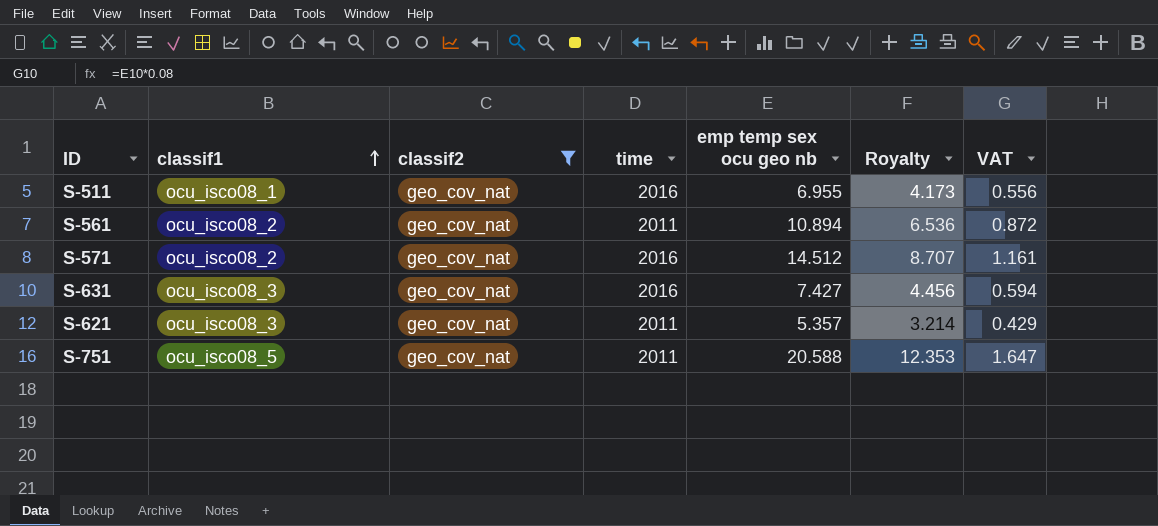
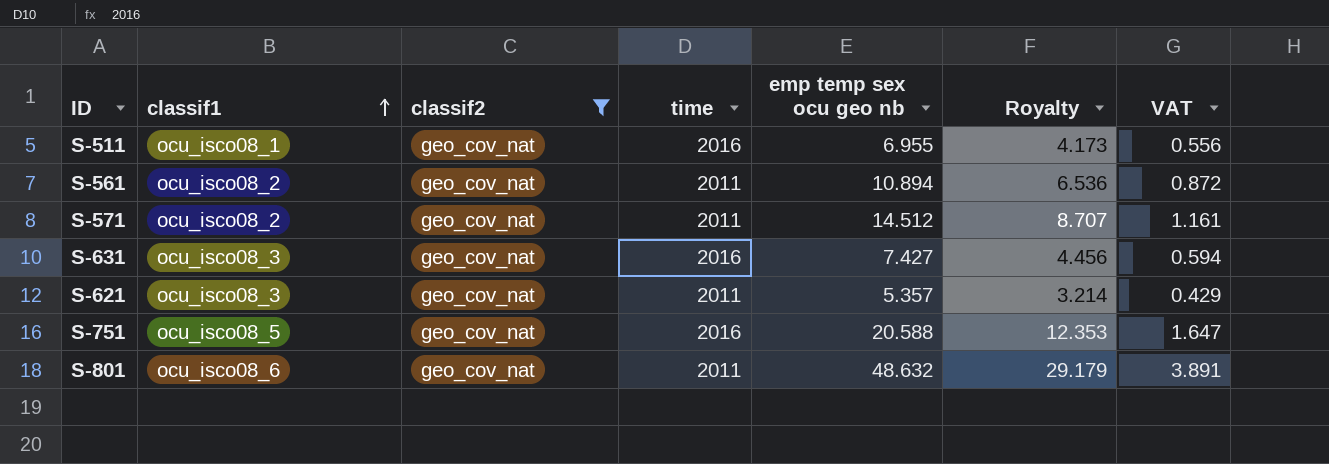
S-571 | time: 2016 -> 2011
S-751 | time: 2011 -> 2016
row S-801: none -> ocu_isco08_6 | geo_cov_nat | 2011 | 48.632 | 29.179 | 3.891

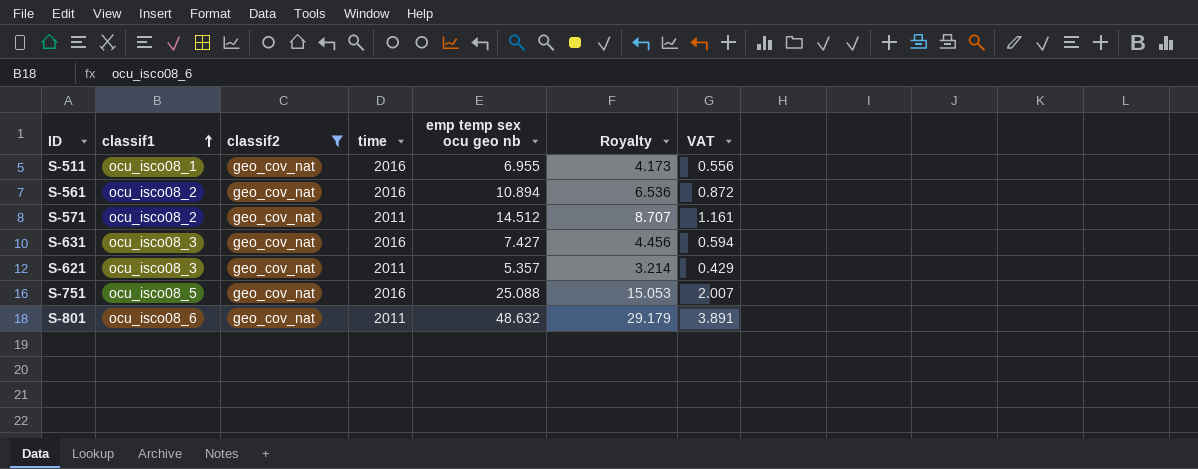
S-561 | time: 2011 -> 2016
S-751 | emp temp sex ocu geo nb: 20.588 -> 25.088
S-751 | Royalty: 12.353 -> 15.053
S-751 | VAT: 1.647 -> 2.007

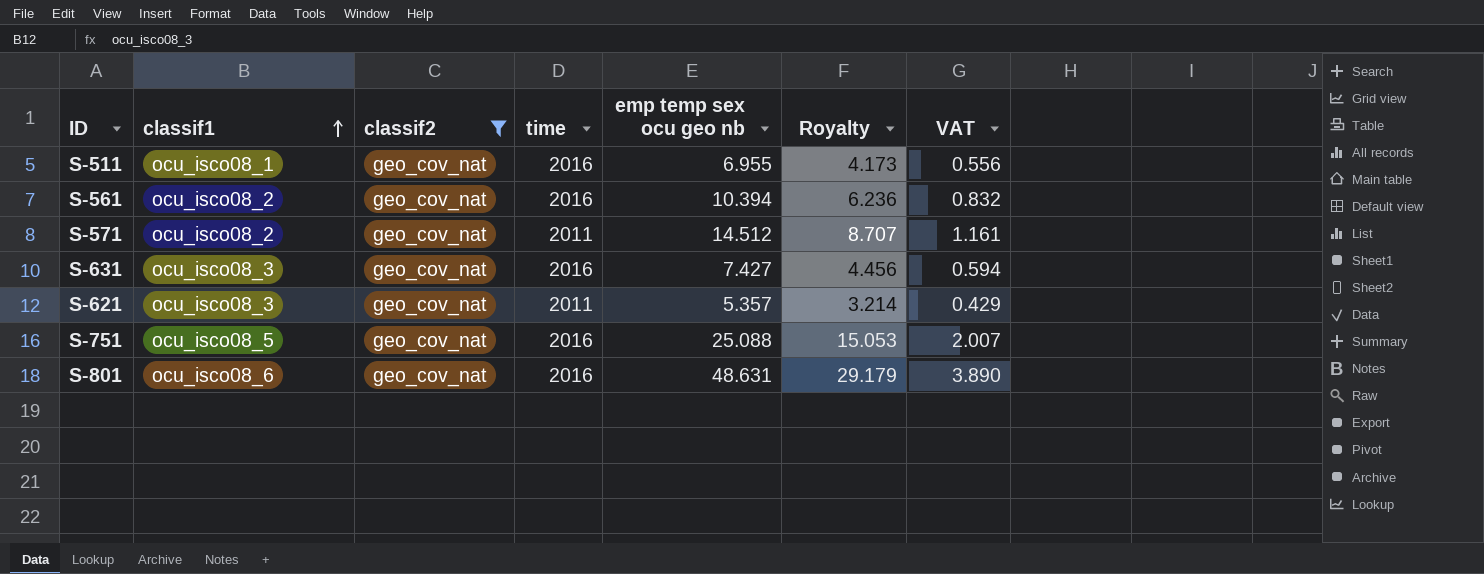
S-561 | emp temp sex ocu geo nb: 10.894 -> 10.394
S-561 | Royalty: 6.536 -> 6.236
S-561 | VAT: 0.872 -> 0.832
S-801 | time: 2011 -> 2016
S-801 | emp temp sex ocu geo nb: 48.632 -> 48.631
S-801 | VAT: 3.891 -> 3.890

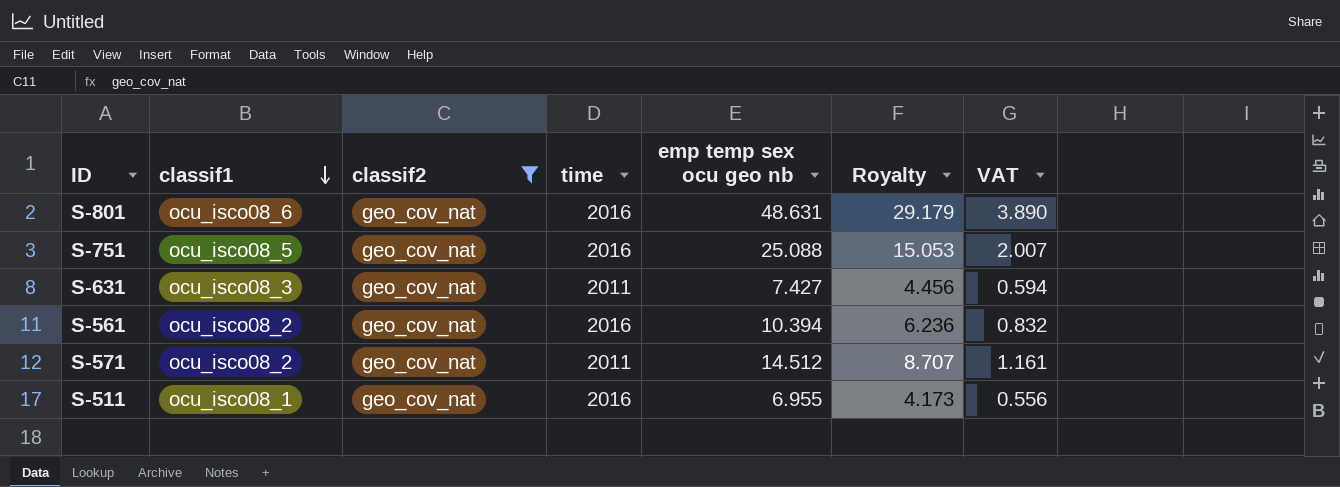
row order: classif1 ascending -> classif1 descending
row S-621: ocu_isco08_3 | geo_cov_nat | 2011 | 5.357 | 3.214 | 0.429 -> none
S-631 | time: 2016 -> 2011

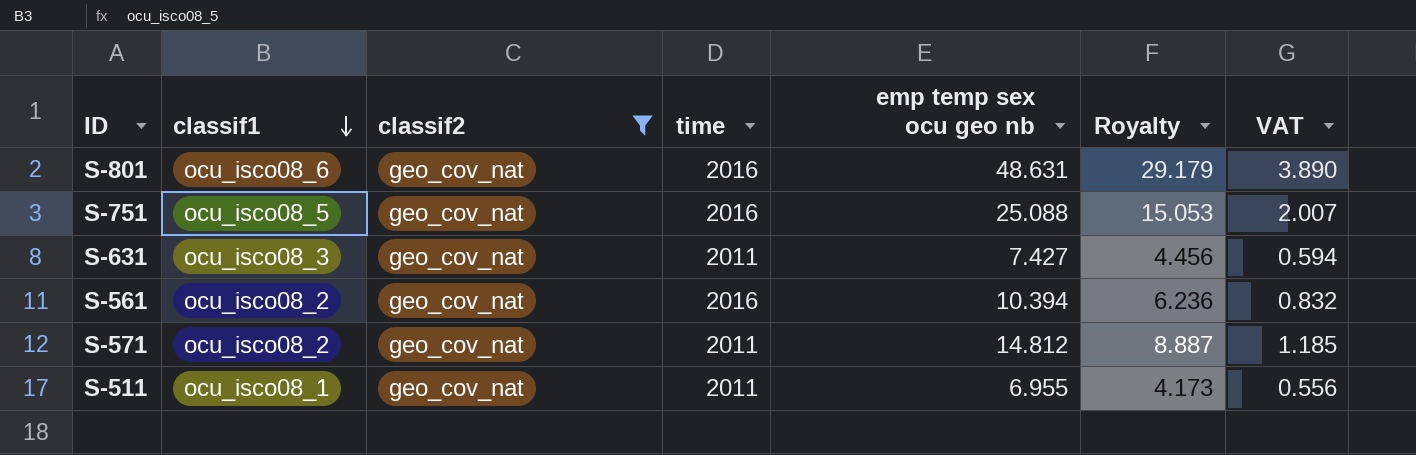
S-571 | emp temp sex ocu geo nb: 14.512 -> 14.812
S-571 | Royalty: 8.707 -> 8.887
S-571 | VAT: 1.161 -> 1.185
S-511 | time: 2016 -> 2011

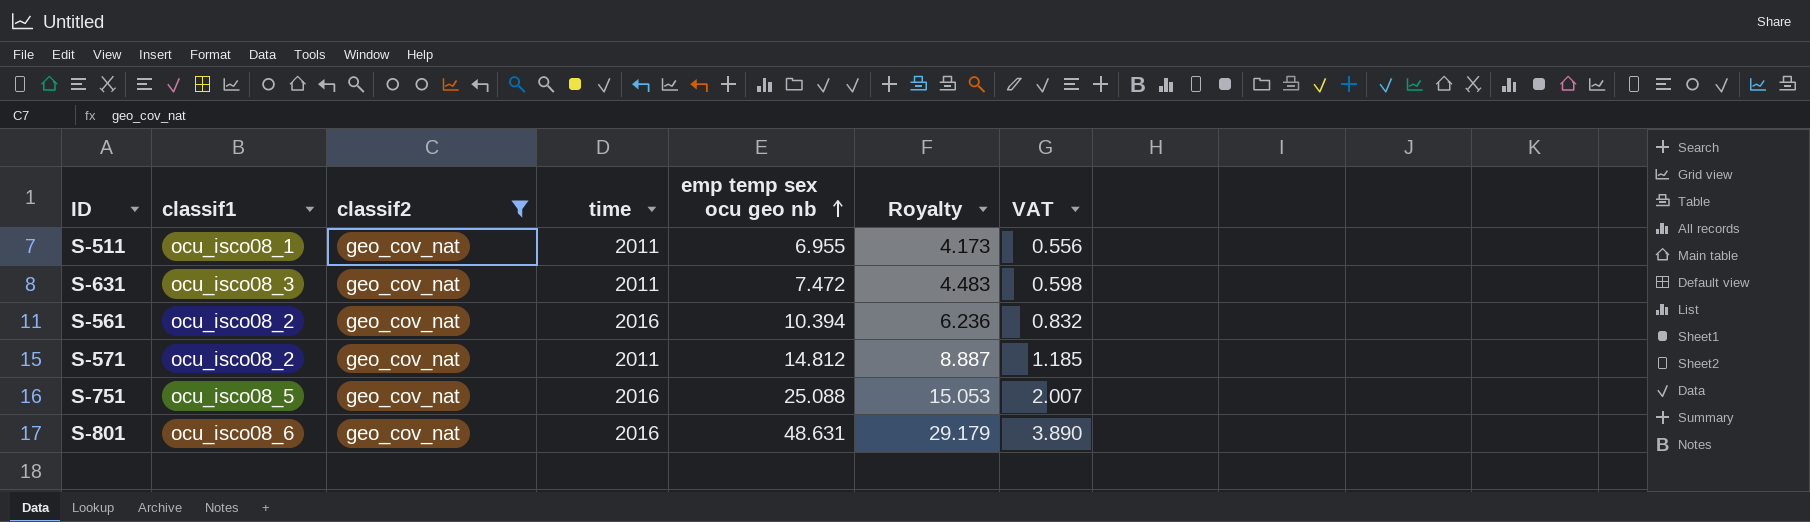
row order: classif1 descending -> emp temp sex ocu geo nb ascending
S-631 | emp temp sex ocu geo nb: 7.427 -> 7.472
S-631 | Royalty: 4.456 -> 4.483
S-631 | VAT: 0.594 -> 0.598

